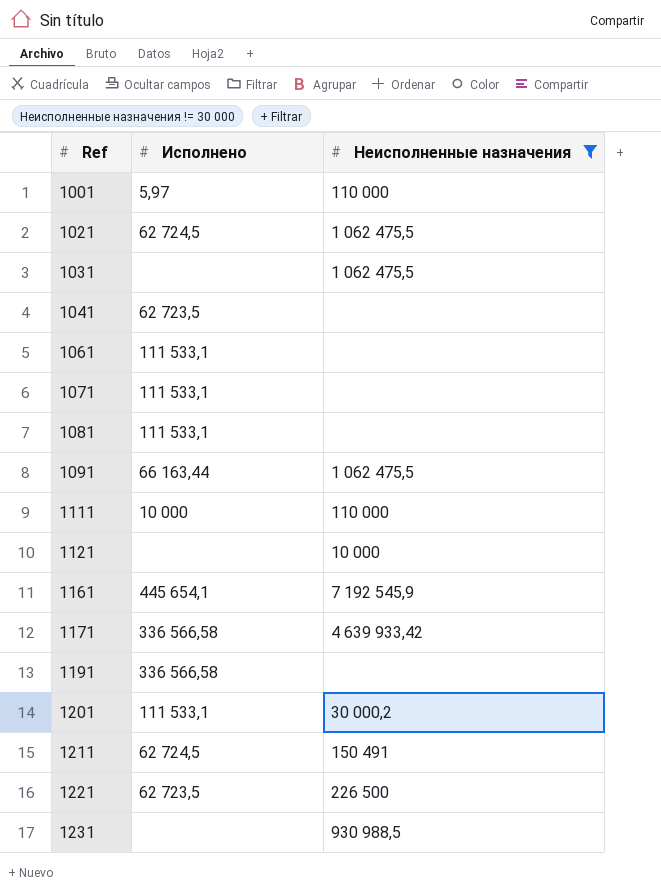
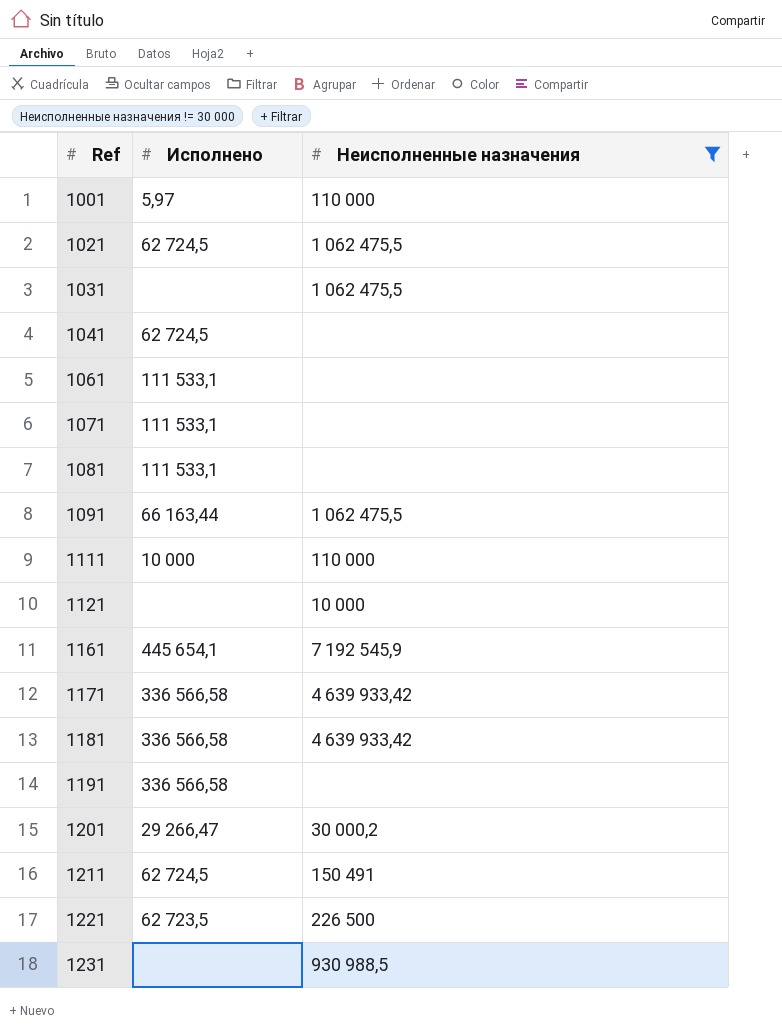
1041 | Исполнено: 62 723,5 -> 62 724,5
row 1181: none -> 336 566,58 | 4 639 933,42
1201 | Исполнено: 111 533,1 -> 29 266,47

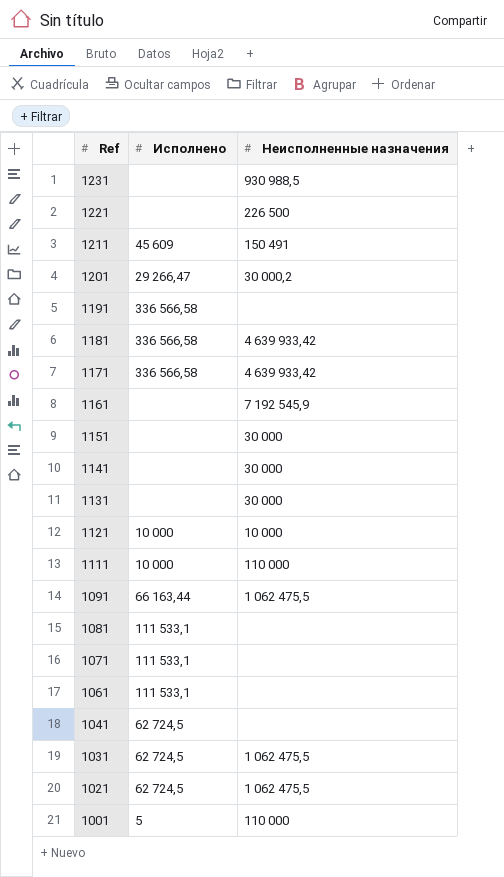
filter: Неисполненные назначения != 30 000 -> none
row order: Ref ascending -> Ref descending
1221 | Исполнено: 62 723,5 -> none
1211 | Исполнено: 62 724,5 -> 45 609
1161 | Исполнено: 445 654,1 -> none
1121 | Исполнено: none -> 10 000
1031 | Исполнено: none -> 62 724,5
1001 | Исполнено: 5,97 -> 5

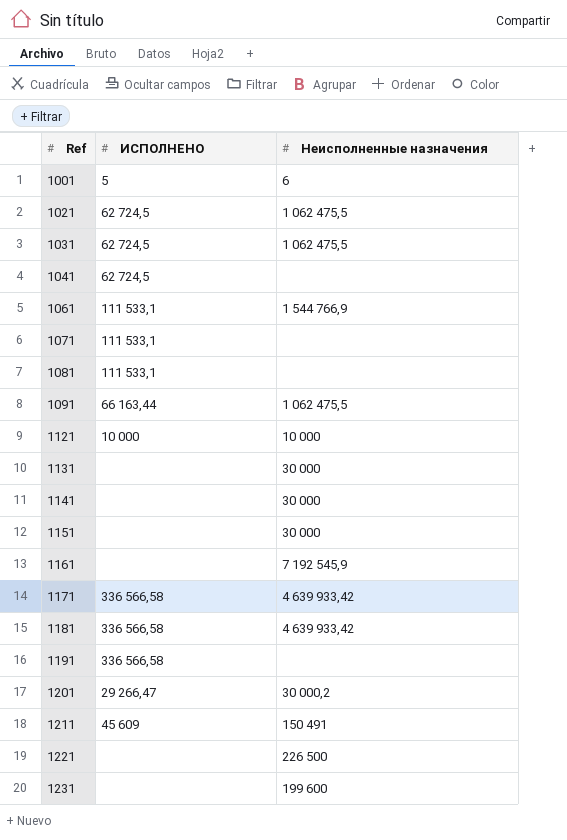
row order: Ref descending -> Ref ascending
column name: Исполнено -> ИСПОЛНЕНО
row 1111: 10 000 | 110 000 -> none
1001 | Неисполненные назначения: 110 000 -> 6
1061 | Неисполненные назначения: none -> 1 544 766,9
1231 | Неисполненные назначения: 930 988,5 -> 199 600

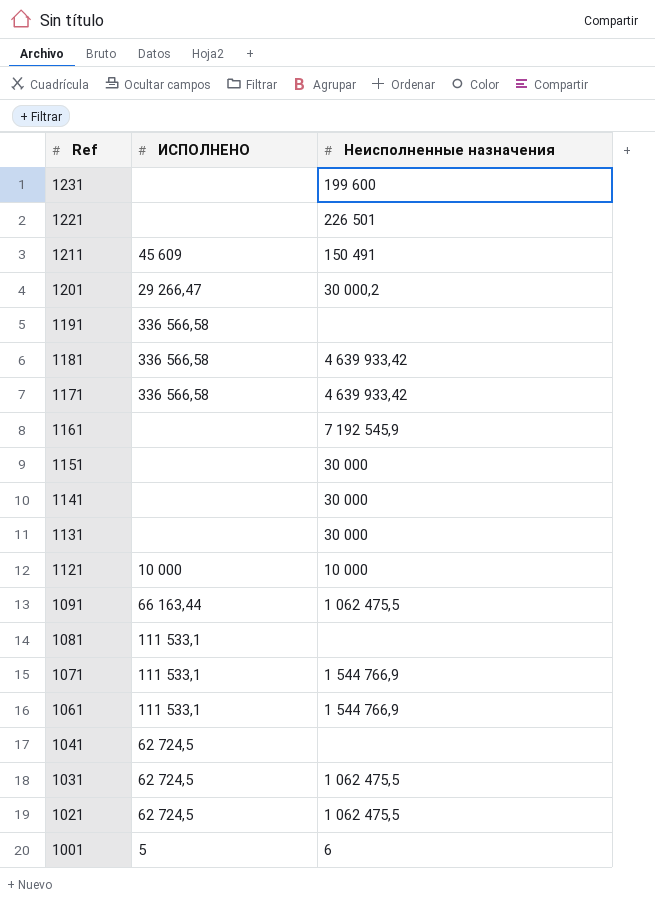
row order: Ref ascending -> Ref descending
1221 | Неисполненные назначения: 226 500 -> 226 501
1071 | Неисполненные назначения: none -> 1 544 766,9

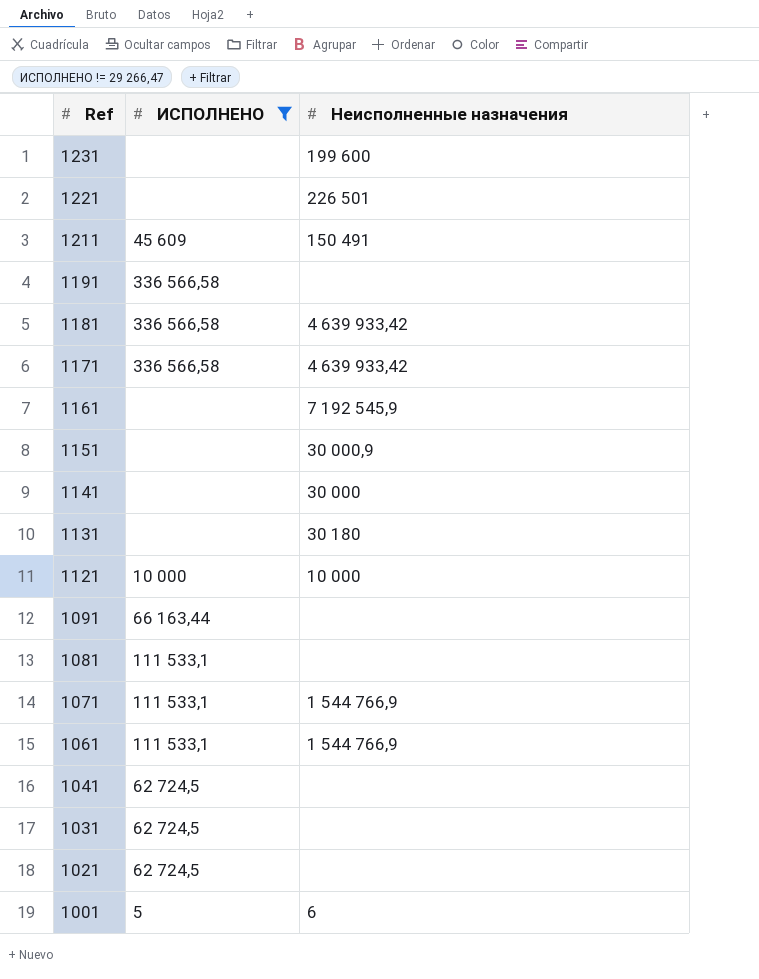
filter: none -> ИСПОЛНЕНО != 29 266,47
1151 | Неисполненные назначения: 30 000 -> 30 000,9
1131 | Неисполненные назначения: 30 000 -> 30 180
1091 | Неисполненные назначения: 1 062 475,5 -> none
1031 | Неисполненные назначения: 1 062 475,5 -> none
1021 | Неисполненные назначения: 1 062 475,5 -> none

